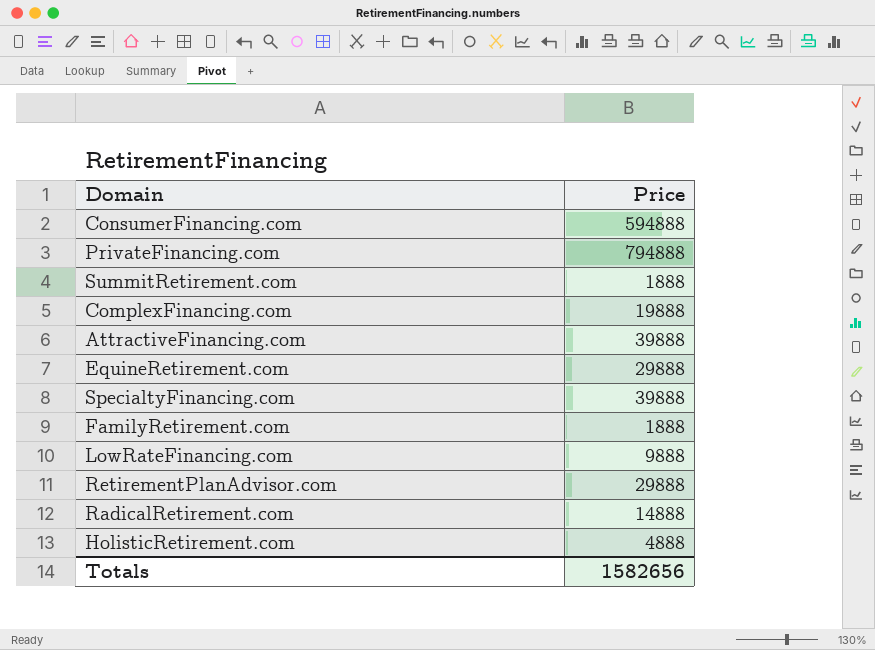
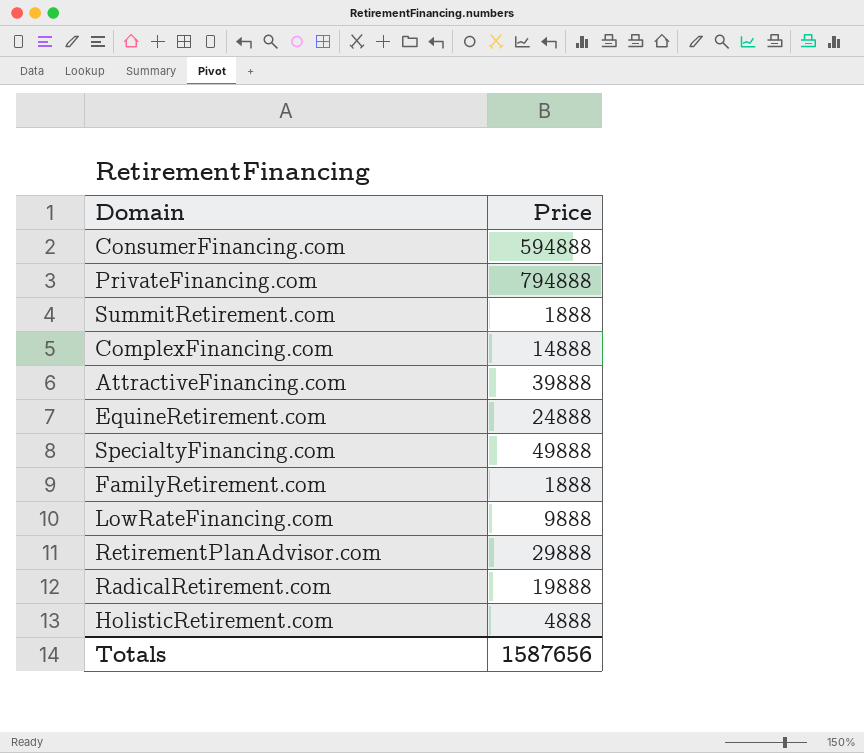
ComplexFinancing.com | Price: 19888 -> 14888
EquineRetirement.com | Price: 29888 -> 24888
SpecialtyFinancing.com | Price: 39888 -> 49888
RadicalRetirement.com | Price: 14888 -> 19888
Totals | Price: 1582656 -> 1587656

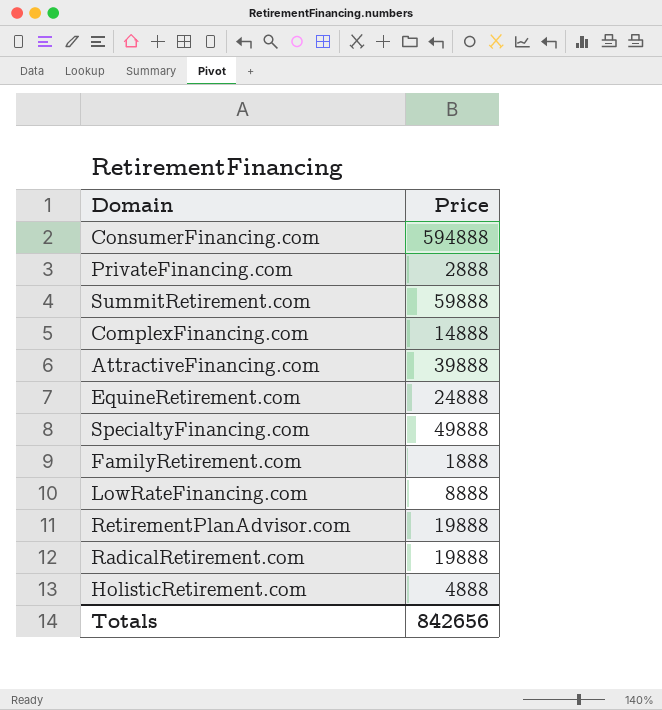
PrivateFinancing.com | Price: 794888 -> 2888
SummitRetirement.com | Price: 1888 -> 59888
LowRateFinancing.com | Price: 9888 -> 8888
RetirementPlanAdvisor.com | Price: 29888 -> 19888
Totals | Price: 1587656 -> 842656

